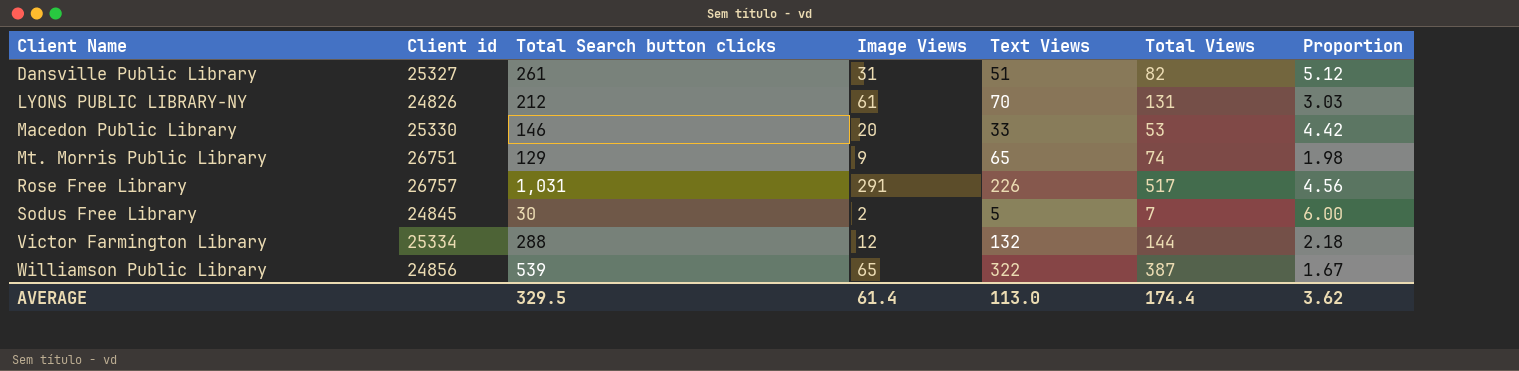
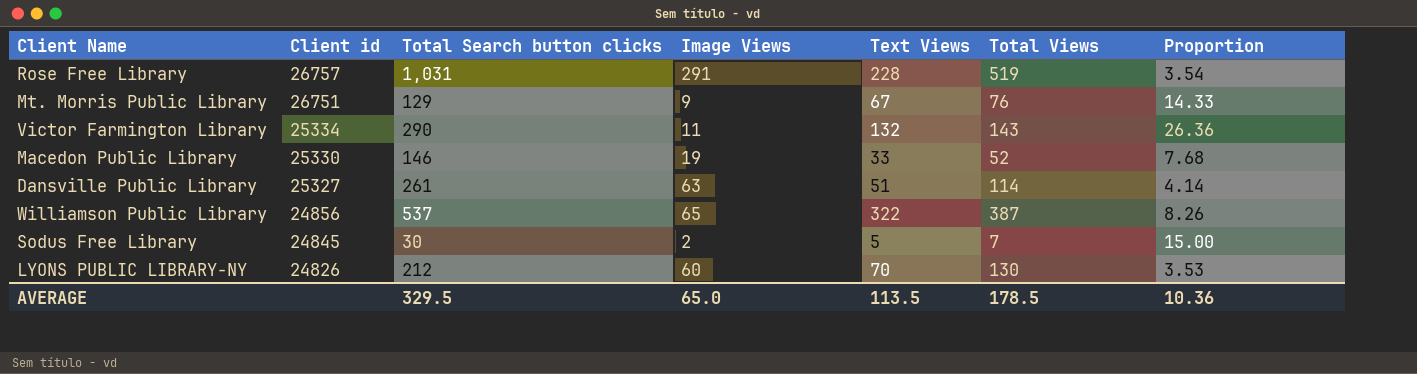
row order: Client Name ascending -> Client id descending
column Proportion | formula: [Total Search button clicks] / [Text Views] -> [Total Search button clicks] / [Image Views]
Rose Free Library | Text Views: 226 -> 228
Rose Free Library | Total Views: 517 -> 519
Mt. Morris Public Library | Text Views: 65 -> 67
Mt. Morris Public Library | Total Views: 74 -> 76
Victor Farmington Library | Total Search button clicks: 288 -> 290
Victor Farmington Library | Image Views: 12 -> 11
Victor Farmington Library | Total Views: 144 -> 143
Macedon Public Library | Image Views: 20 -> 19
Macedon Public Library | Total Views: 53 -> 52
Dansville Public Library | Image Views: 31 -> 63
Dansville Public Library | Total Views: 82 -> 114
Williamson Public Library | Total Search button clicks: 539 -> 537
LYONS PUBLIC LIBRARY-NY | Image Views: 61 -> 60
LYONS PUBLIC LIBRARY-NY | Total Views: 131 -> 130
AVERAGE | Image Views: 61.4 -> 65.0
AVERAGE | Text Views: 113.0 -> 113.5
AVERAGE | Total Views: 174.4 -> 178.5
AVERAGE | Proportion: 3.62 -> 10.36

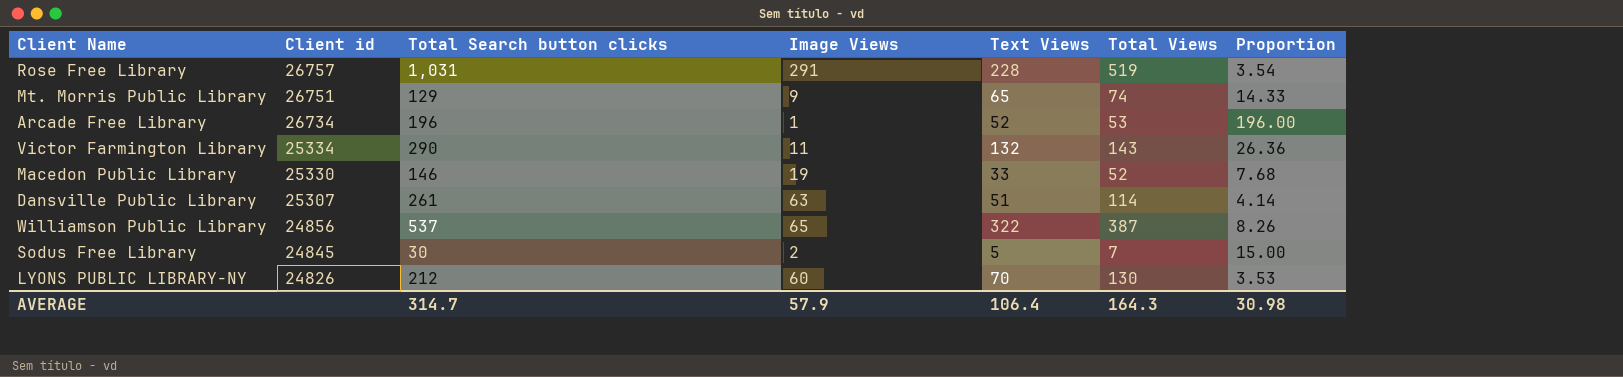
Mt. Morris Public Library | Text Views: 67 -> 65
Mt. Morris Public Library | Total Views: 76 -> 74
row Arcade Free Library: none -> 26734 | 196 | 1 | 52 | 53 | 196.00
Dansville Public Library | Client id: 25327 -> 25307
AVERAGE | Total Search button clicks: 329.5 -> 314.7
AVERAGE | Image Views: 65.0 -> 57.9
AVERAGE | Text Views: 113.5 -> 106.4
AVERAGE | Total Views: 178.5 -> 164.3
AVERAGE | Proportion: 10.36 -> 30.98

